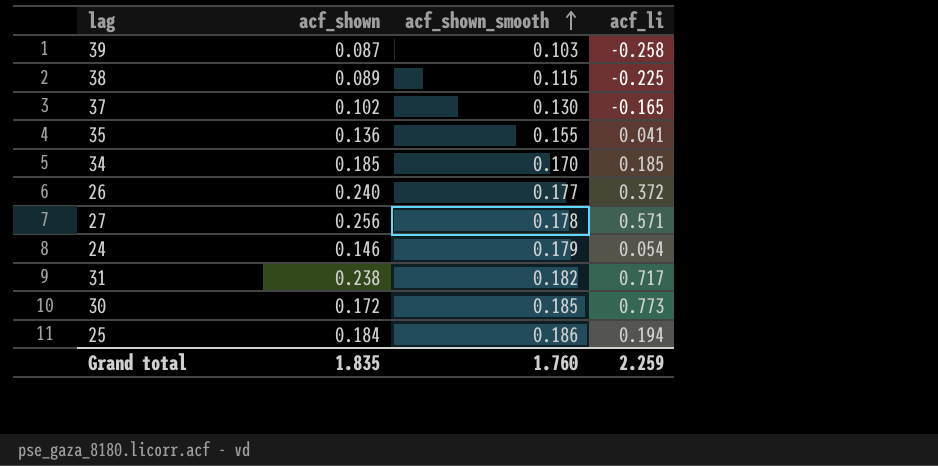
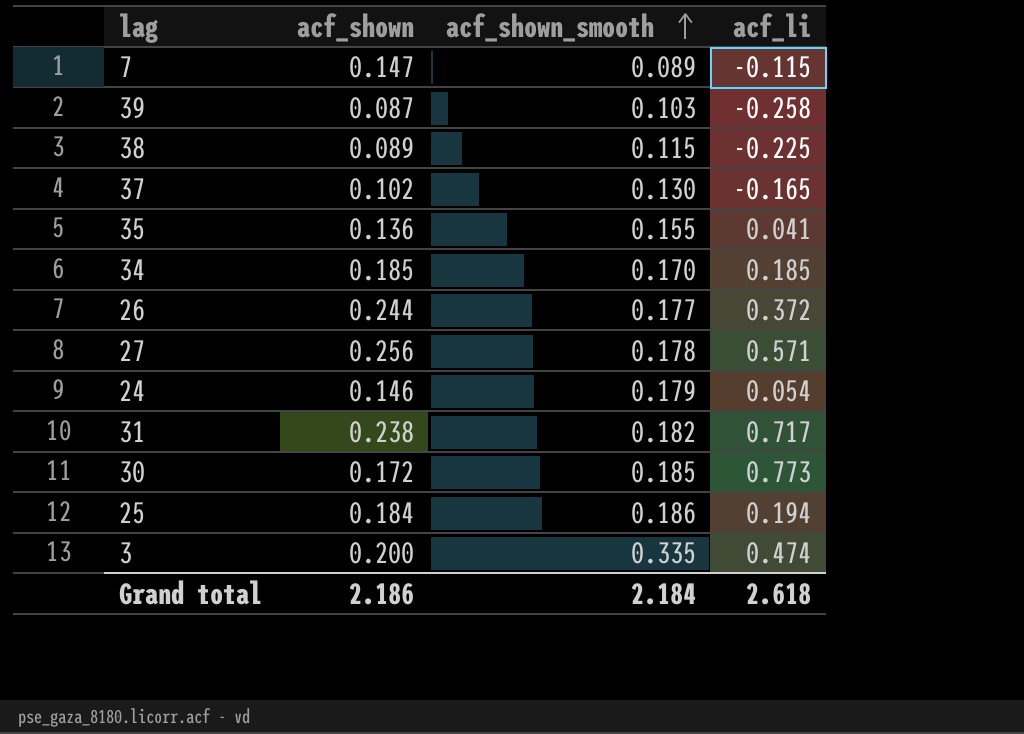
row 7: none -> 0.147 | 0.089 | -0.115
26 | acf_shown: 0.240 -> 0.244
row 3: none -> 0.200 | 0.335 | 0.474
Grand total | acf_shown: 1.835 -> 2.186
Grand total | acf_shown_smooth: 1.760 -> 2.184
Grand total | acf_li: 2.259 -> 2.618

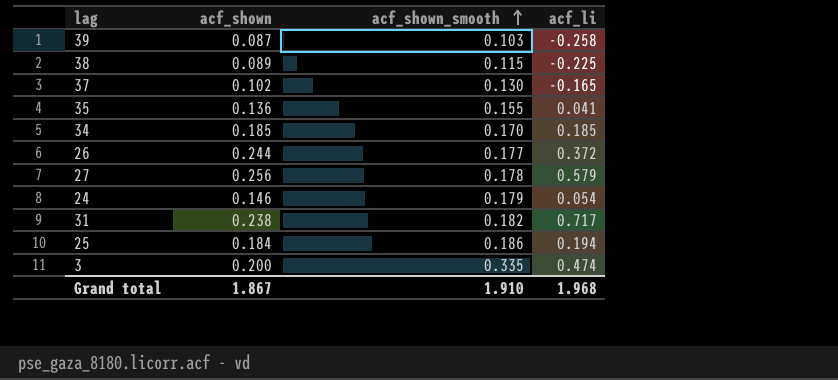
row 7: 0.147 | 0.089 | -0.115 -> none
row 30: 0.172 | 0.185 | 0.773 -> none
27 | acf_li: 0.571 -> 0.579
Grand total | acf_shown: 2.186 -> 1.867
Grand total | acf_shown_smooth: 2.184 -> 1.910
Grand total | acf_li: 2.618 -> 1.968

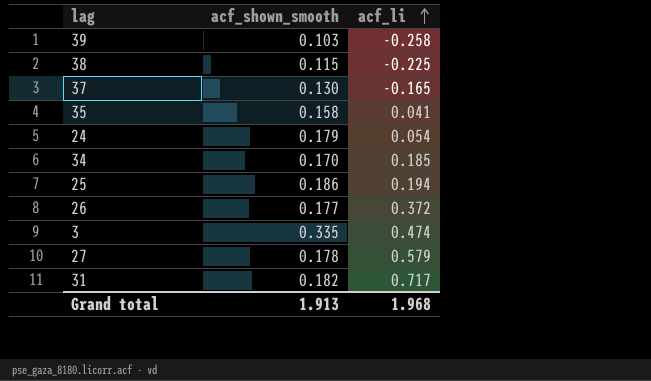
row order: acf_shown_smooth ascending -> acf_li ascending
column acf_shown | position: 2 -> none
35 | acf_shown_smooth: 0.155 -> 0.158
Grand total | acf_shown_smooth: 1.910 -> 1.913

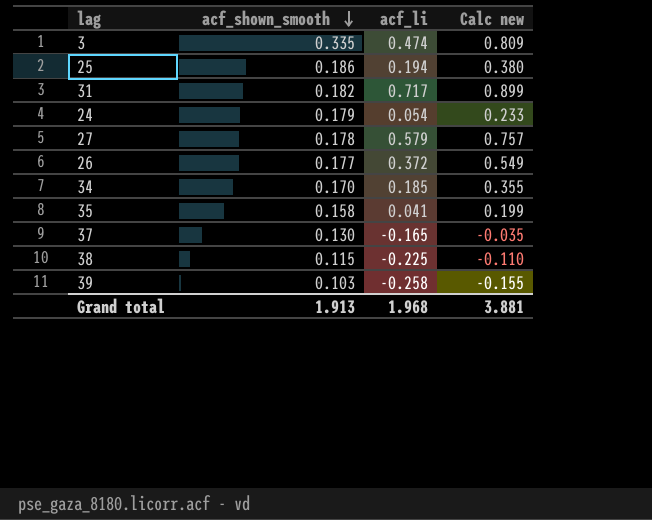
row order: acf_li ascending -> acf_shown_smooth descending
column Calc new | formula: none -> [acf_shown_smooth] + [acf_li]

